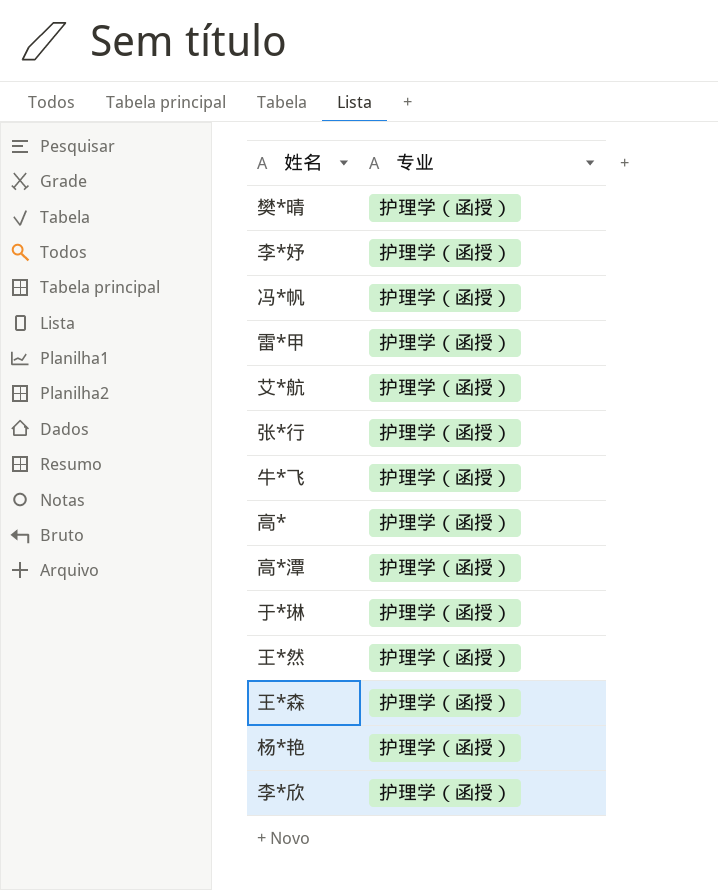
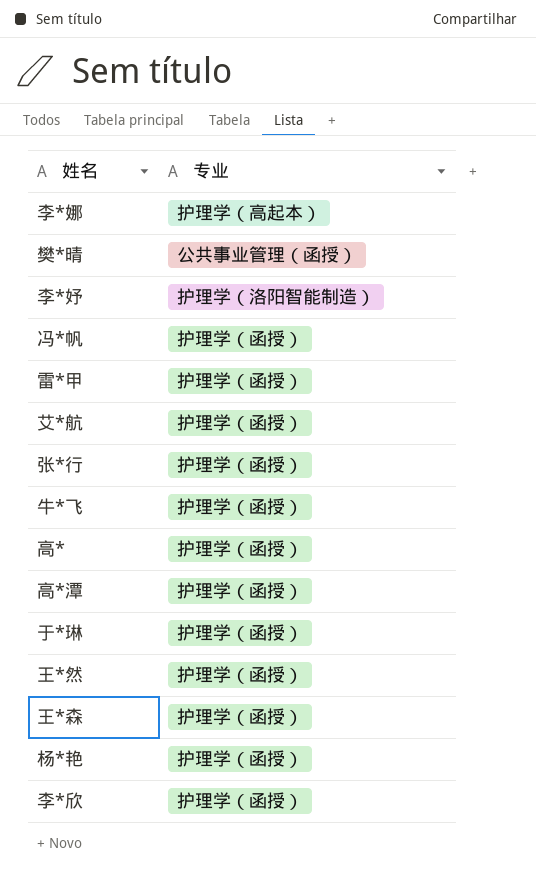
row 李*娜: none -> 护理学（高起本）
樊*晴 | 专业: 护理学（函授） -> 公共事业管理（函授）
李*妤 | 专业: 护理学（函授） -> 护理学（洛阳智能制造）

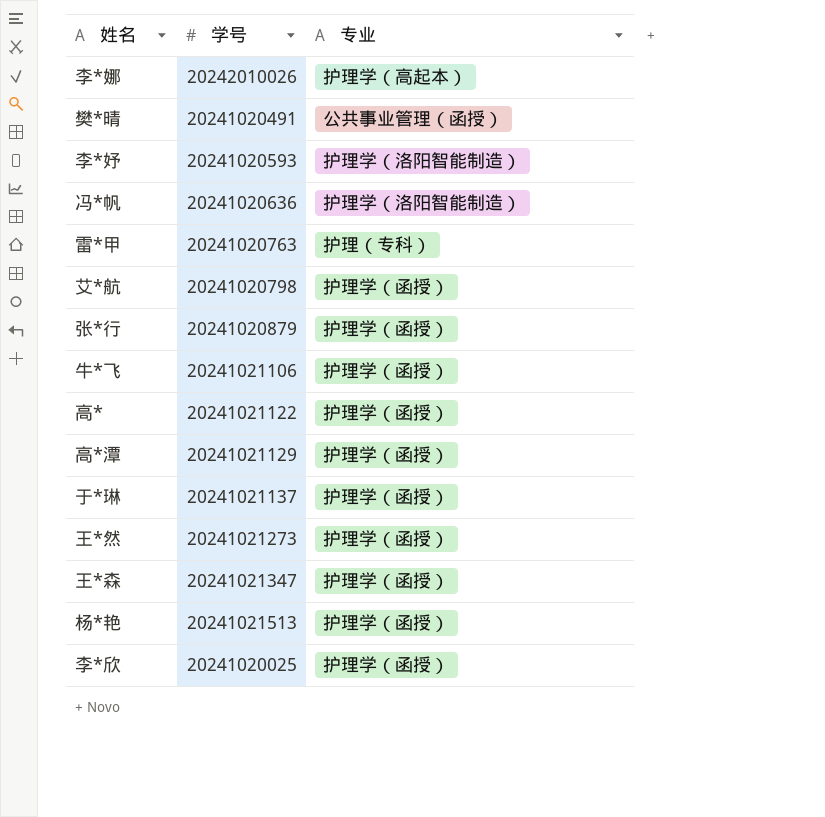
column 学号 | position: none -> 2
冯*帆 | 专业: 护理学（函授） -> 护理学（洛阳智能制造）
雷*甲 | 专业: 护理学（函授） -> 护理（专科）

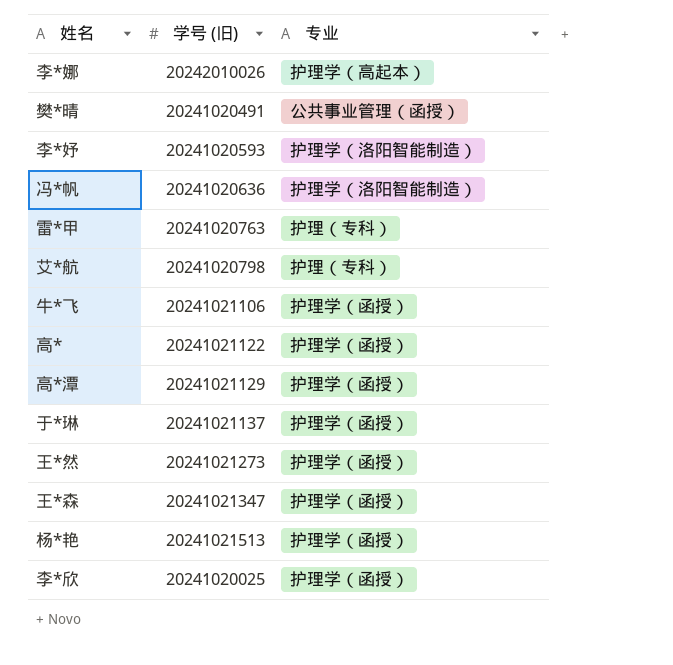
column name: 学号 -> 学号 (旧)
row 张*行: 20241020879 | 护理学（函授） -> none
艾*航 | 专业: 护理学（函授） -> 护理（专科）

